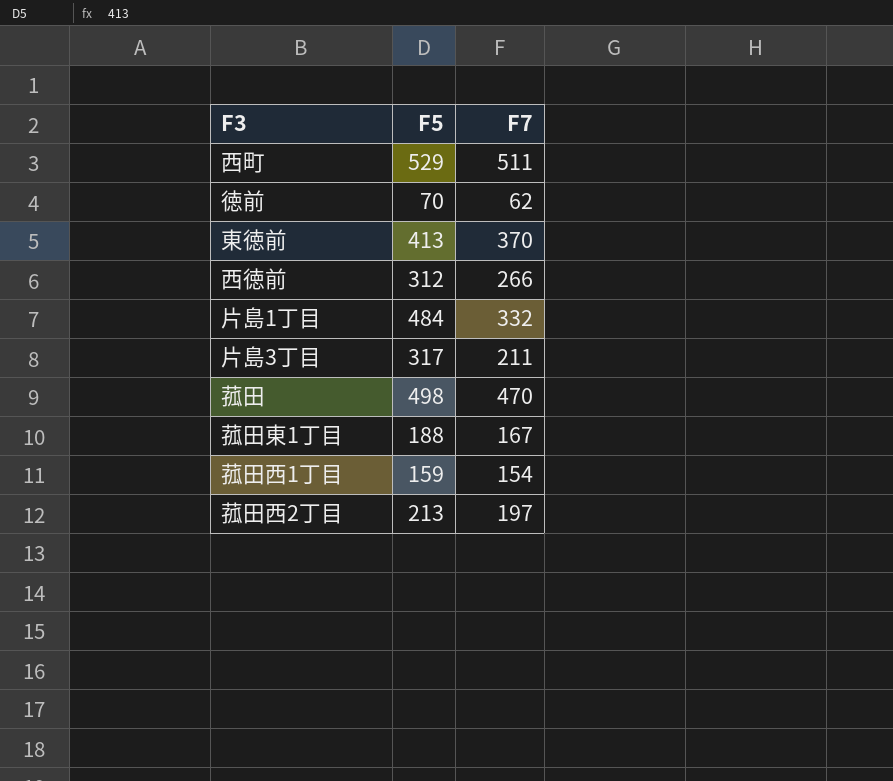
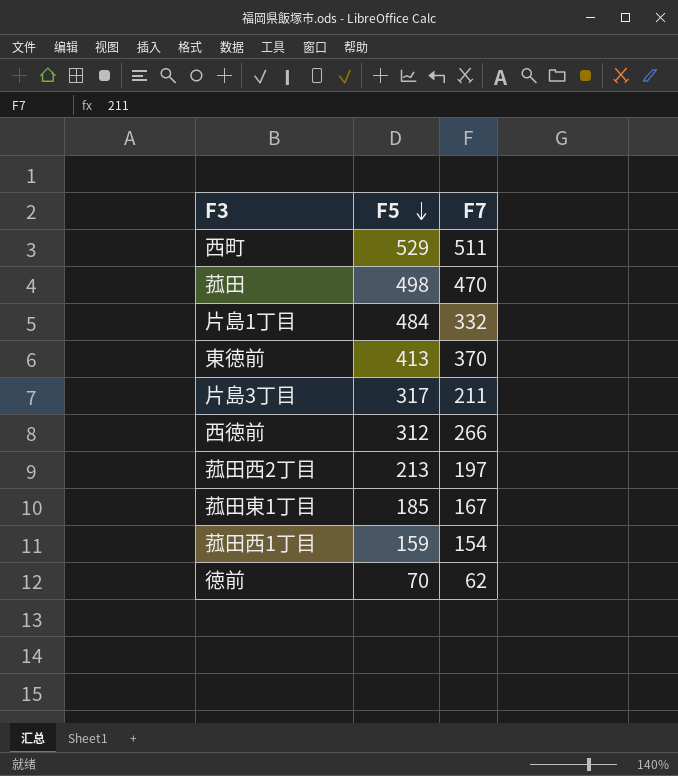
row order: none -> F5 descending
菰田東1丁目 | F5: 188 -> 185

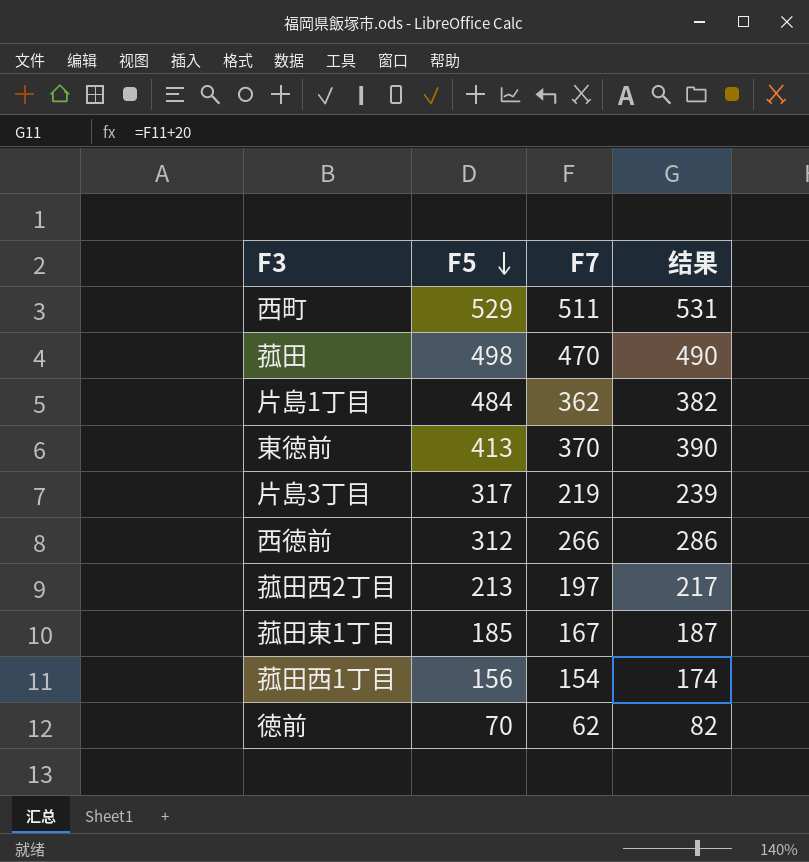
column 结果 | formula: none -> [F7] + 20
片島1丁目 | F7: 332 -> 362
片島3丁目 | F7: 211 -> 219
菰田西1丁目 | F5: 159 -> 156

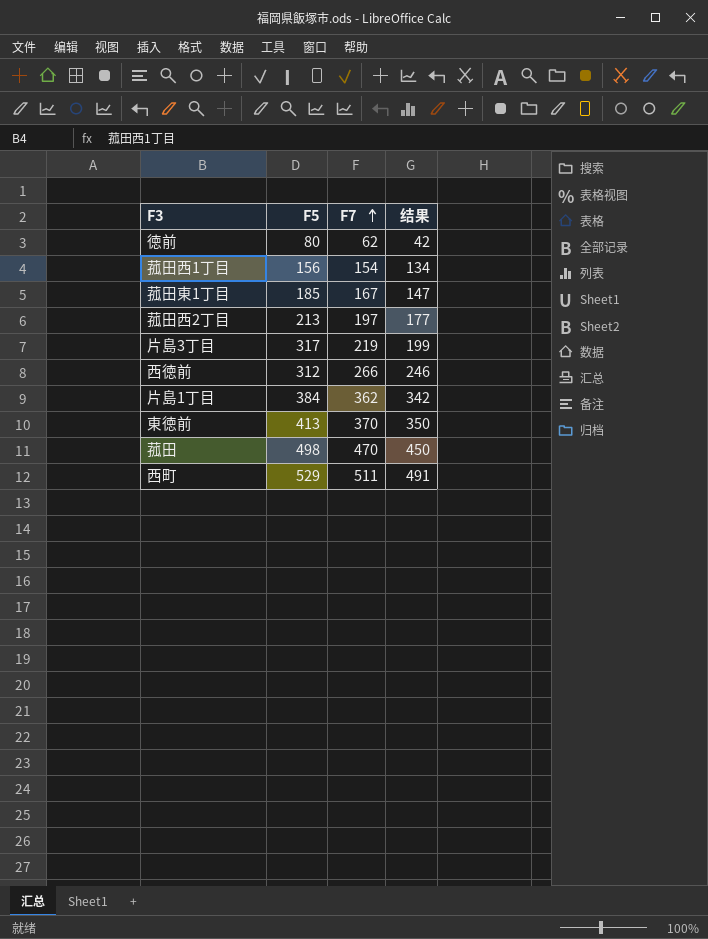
row order: F5 descending -> F7 ascending
column 结果 | formula: [F7] + 20 -> [F7] - 20
徳前 | F5: 70 -> 80
片島1丁目 | F5: 484 -> 384

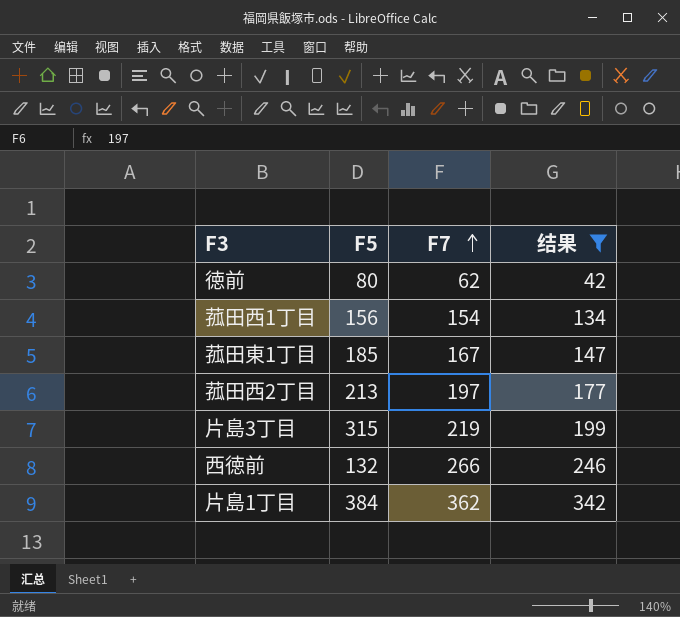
filter: none -> 结果 <= 342
片島3丁目 | F5: 317 -> 315
西徳前 | F5: 312 -> 132

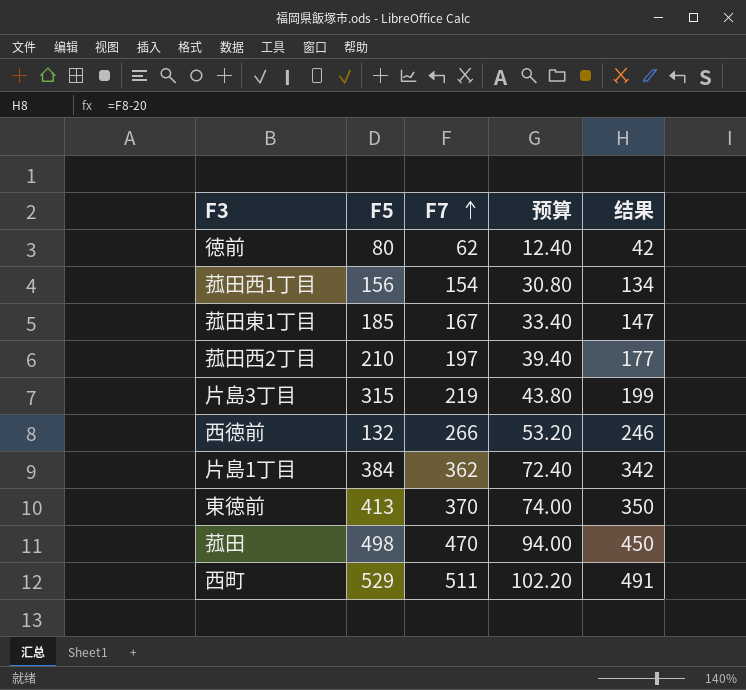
filter: 结果 <= 342 -> none
column 预算 | formula: none -> [F7] * 0.2
菰田西2丁目 | F5: 213 -> 210

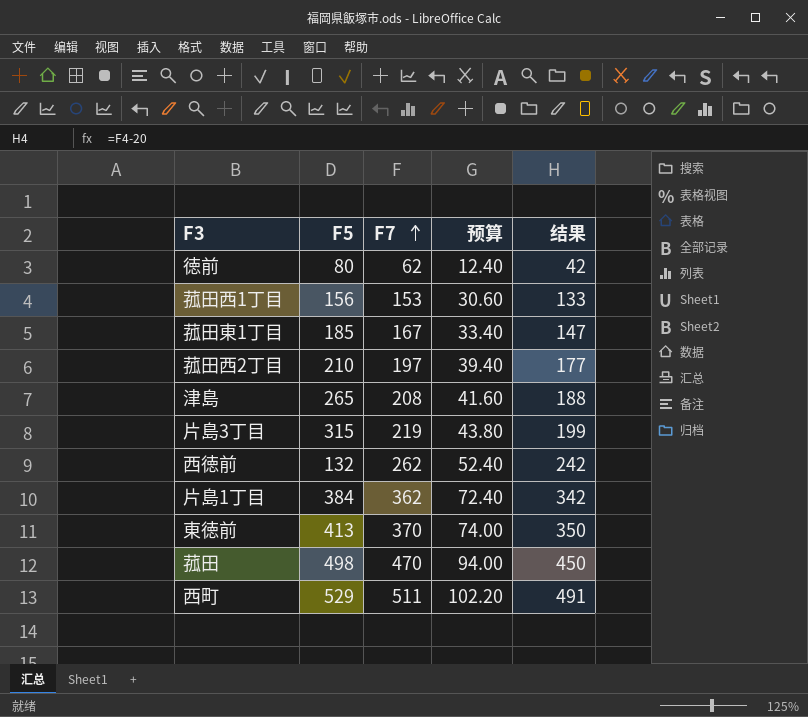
菰田西1丁目 | F7: 154 -> 153
菰田西1丁目 | 预算: 30.80 -> 30.60
菰田西1丁目 | 结果: 134 -> 133
row 津島: none -> 265 | 208 | 41.60 | 188
西徳前 | F7: 266 -> 262
西徳前 | 预算: 53.20 -> 52.40
西徳前 | 结果: 246 -> 242

